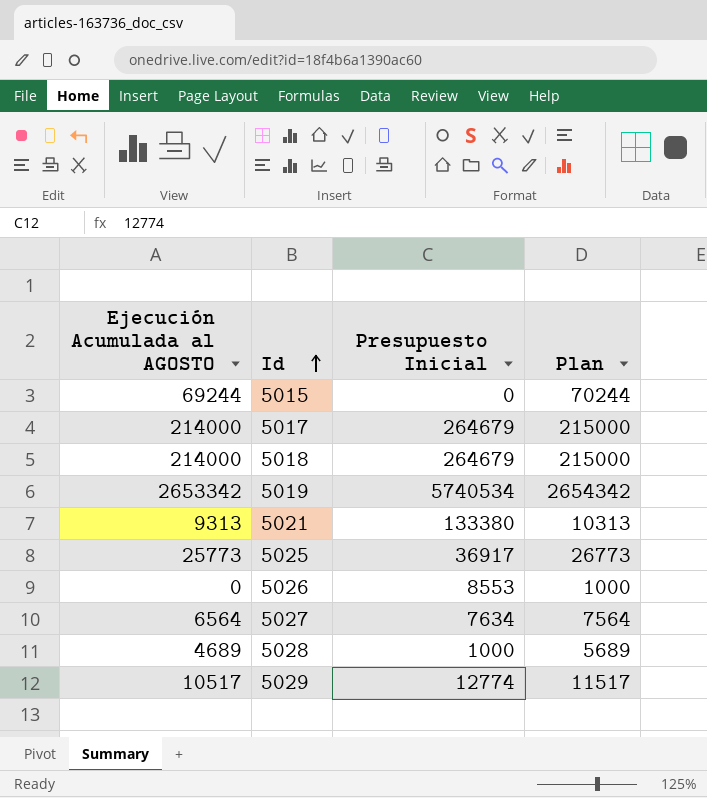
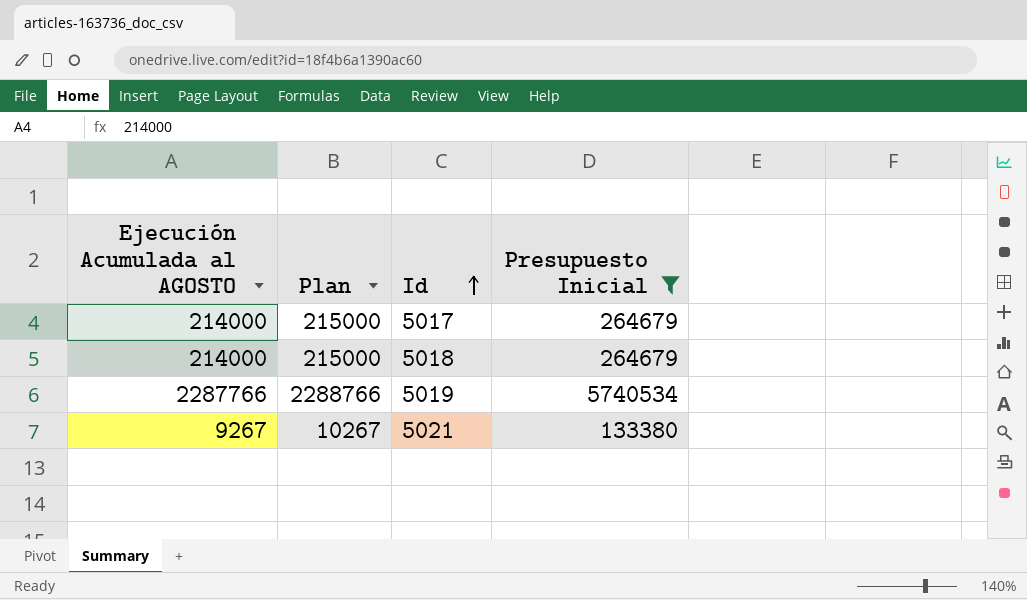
filter: none -> Presupuesto Inicial >= 133380
column Plan | position: 4 -> 2
5019 | Ejecución Acumulada al AGOSTO: 2653342 -> 2287766
5019 | Plan: 2654342 -> 2288766
5021 | Ejecución Acumulada al AGOSTO: 9313 -> 9267
5021 | Plan: 10313 -> 10267

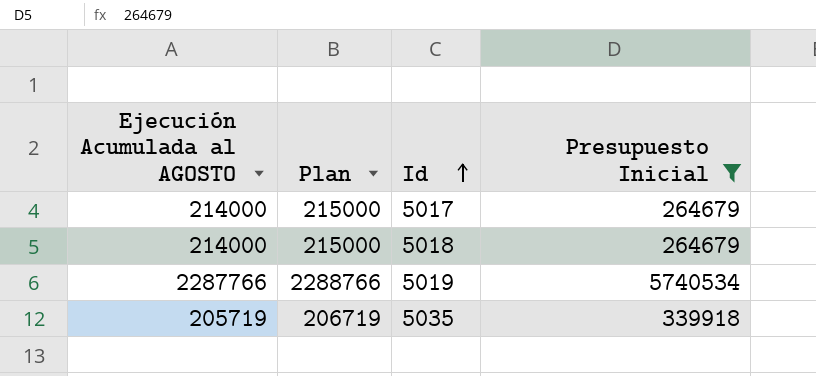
row 5021: 9267 | 10267 | 133380 -> none
row 5035: none -> 205719 | 206719 | 339918

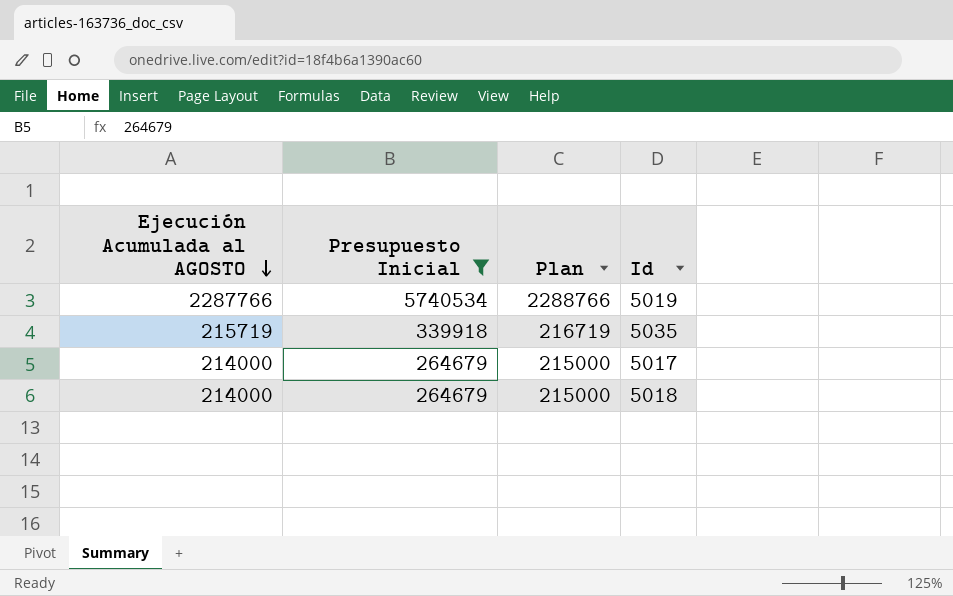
row order: Id ascending -> Ejecución Acumulada al AGOSTO descending
column Presupuesto Inicial | position: 4 -> 2
5035 | Ejecución Acumulada al AGOSTO: 205719 -> 215719
5035 | Plan: 206719 -> 216719

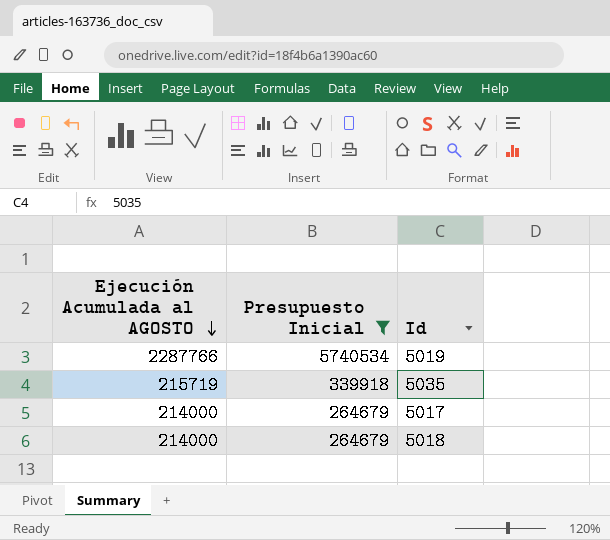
column Plan | formula: [Ejecución Acumulada al AGOSTO] + 1000 -> none

